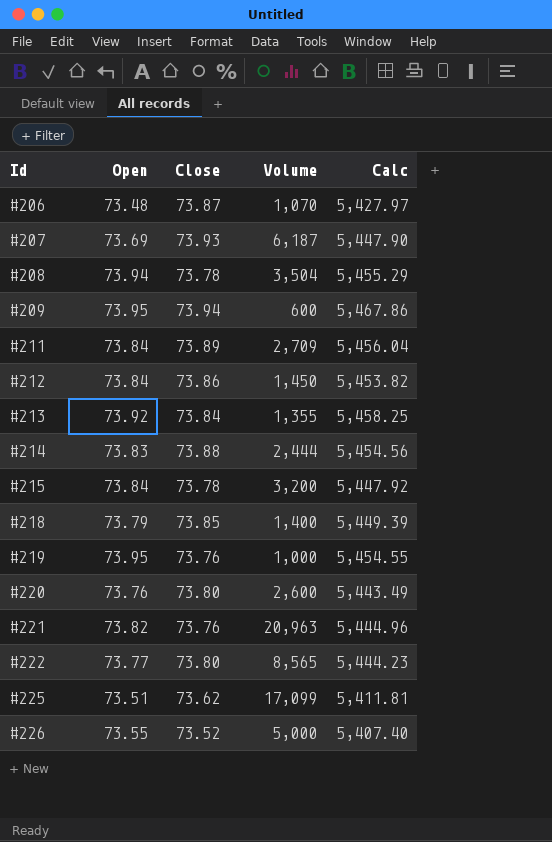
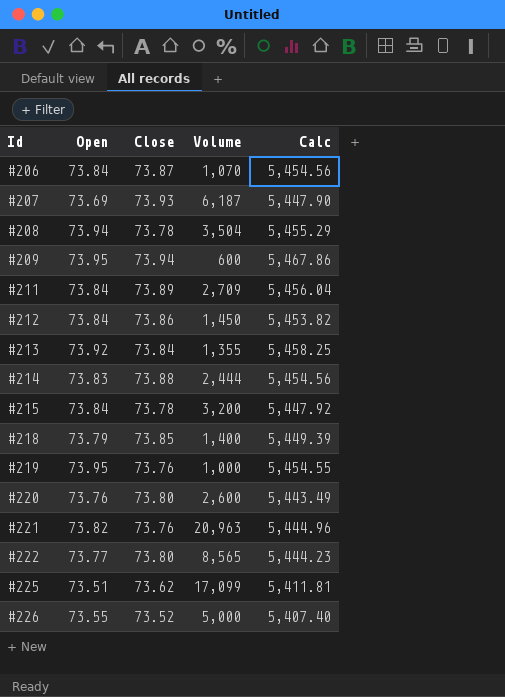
#206 | Open: 73.48 -> 73.84
#206 | Calc: 5,427.97 -> 5,454.56

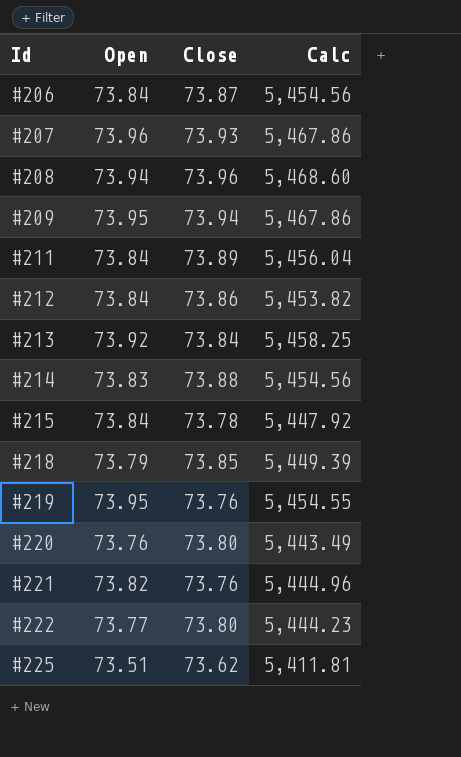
column Volume | position: 4 -> none
row #226: 73.55 | 73.52 | 5,000 | 5,407.40 -> none
#207 | Open: 73.69 -> 73.96
#207 | Calc: 5,447.90 -> 5,467.86
#208 | Close: 73.78 -> 73.96
#208 | Calc: 5,455.29 -> 5,468.60

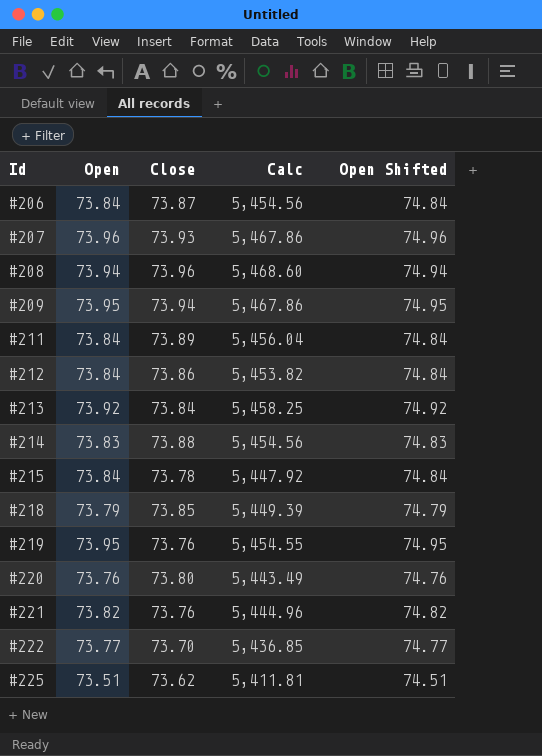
column Open Shifted | formula: none -> [Open] + 1
#222 | Close: 73.80 -> 73.70
#222 | Calc: 5,444.23 -> 5,436.85

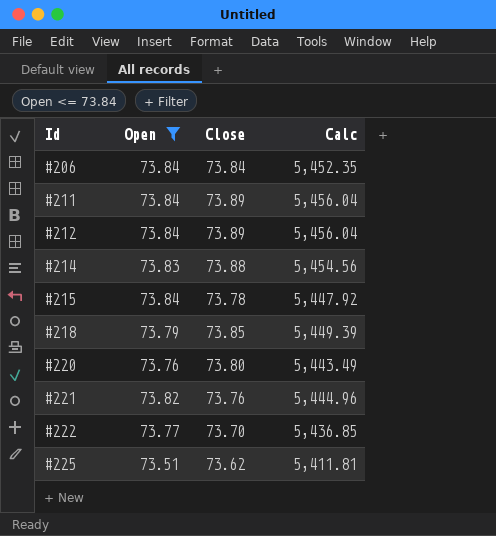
filter: none -> Open <= 73.84
column Open Shifted | formula: [Open] + 1 -> none
#206 | Close: 73.87 -> 73.84
#206 | Calc: 5,454.56 -> 5,452.35
#212 | Close: 73.86 -> 73.89
#212 | Calc: 5,453.82 -> 5,456.04

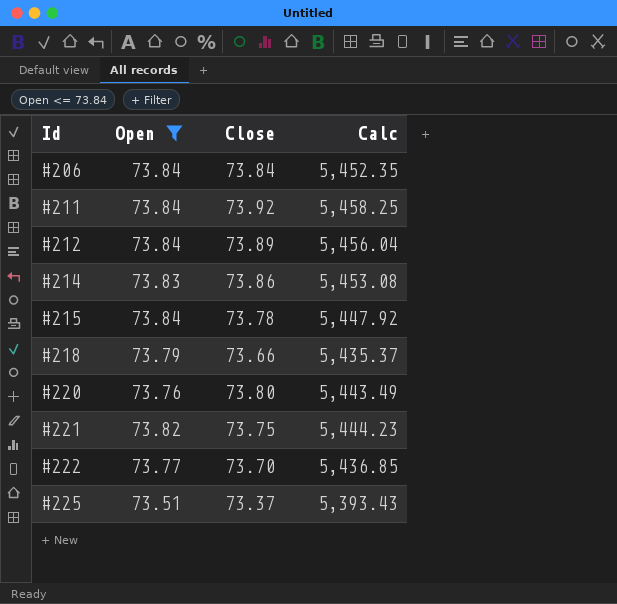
#211 | Close: 73.89 -> 73.92
#211 | Calc: 5,456.04 -> 5,458.25
#214 | Close: 73.88 -> 73.86
#214 | Calc: 5,454.56 -> 5,453.08
#218 | Close: 73.85 -> 73.66
#218 | Calc: 5,449.39 -> 5,435.37
#221 | Close: 73.76 -> 73.75
#221 | Calc: 5,444.96 -> 5,444.23
#225 | Close: 73.62 -> 73.37
#225 | Calc: 5,411.81 -> 5,393.43

